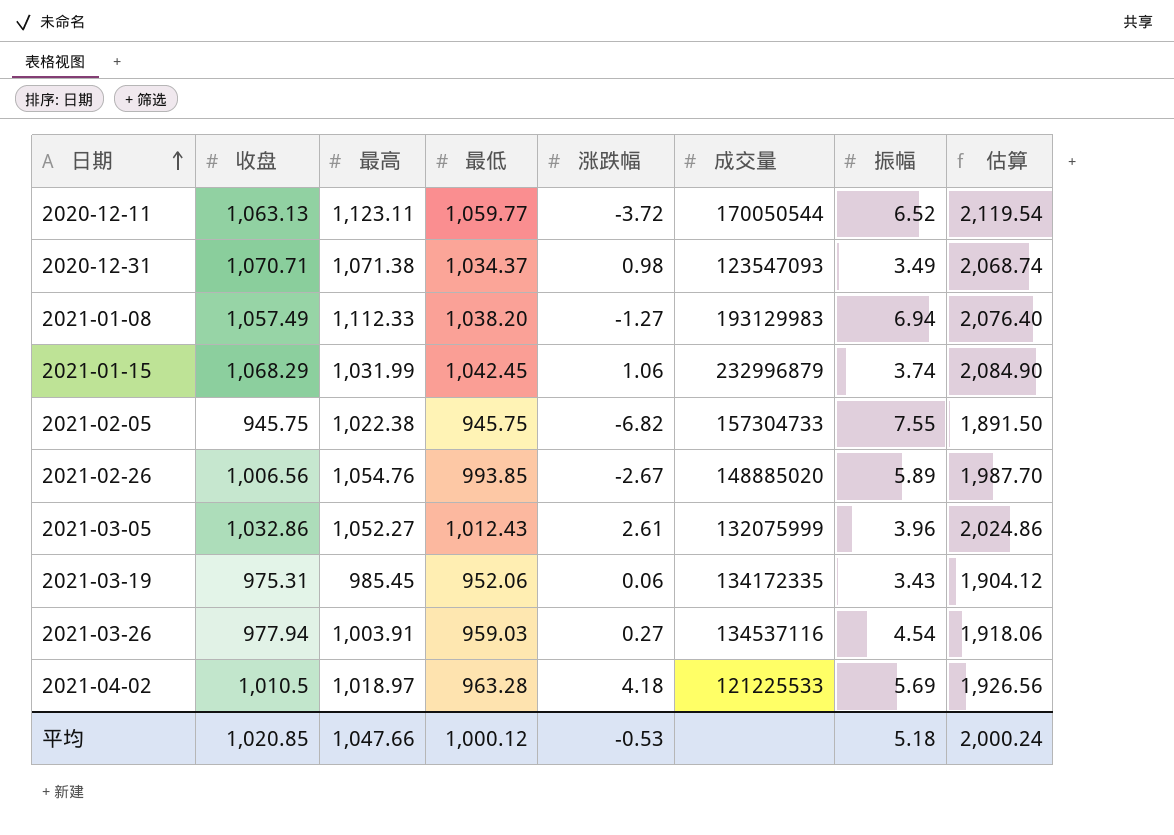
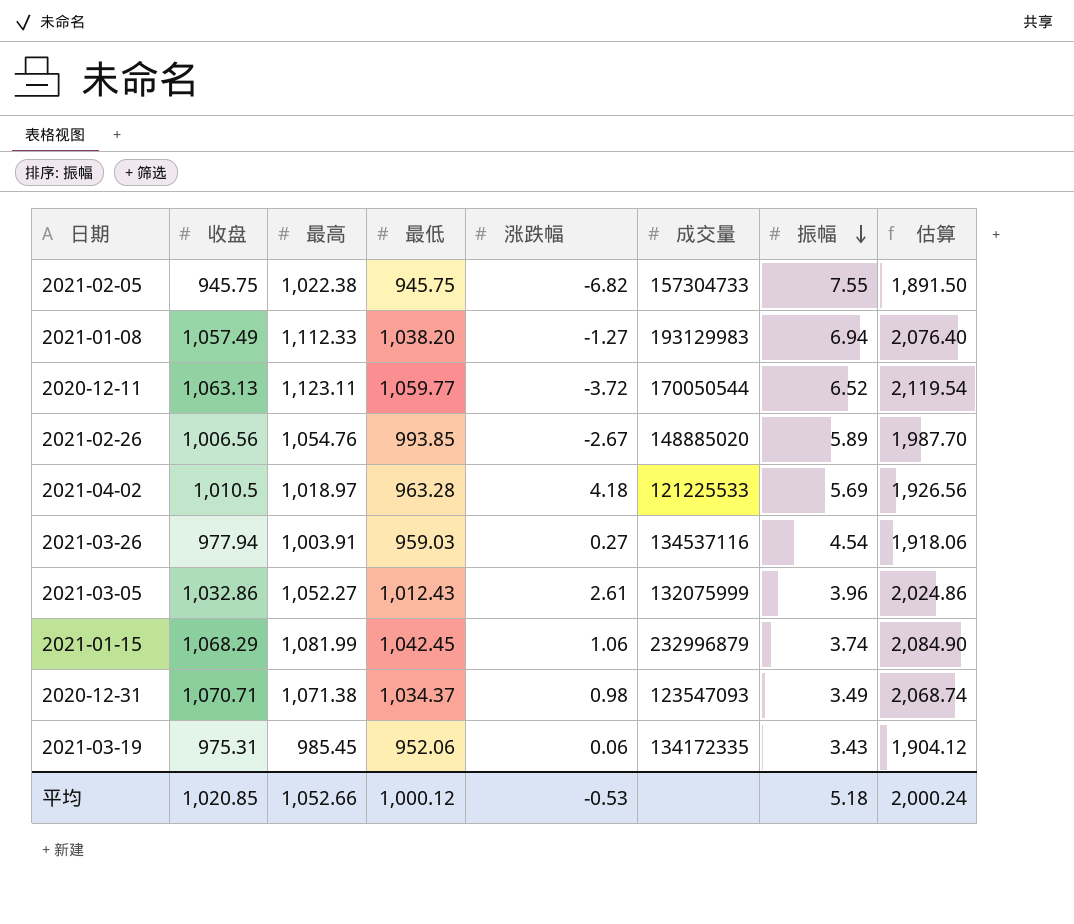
row order: 日期 ascending -> 振幅 descending
2021-01-15 | 最高: 1,031.99 -> 1,081.99
平均 | 最高: 1,047.66 -> 1,052.66

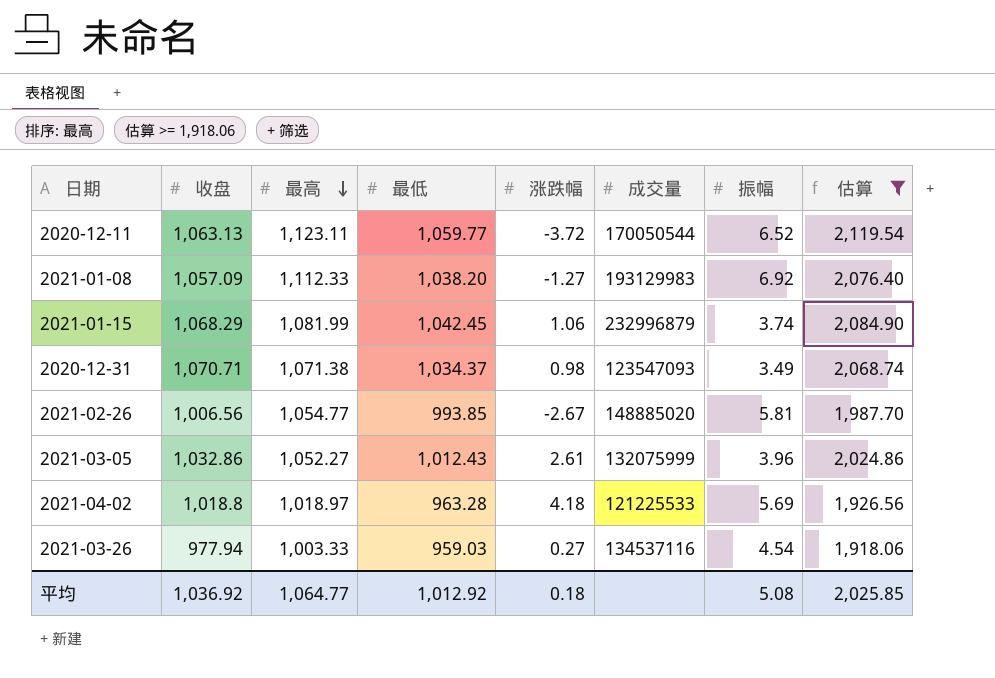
filter: none -> 估算 >= 1,918.06
row order: 振幅 descending -> 最高 descending
2021-01-08 | 收盘: 1,057.49 -> 1,057.09
2021-01-08 | 振幅: 6.94 -> 6.92
2021-02-26 | 最高: 1,054.76 -> 1,054.77
2021-02-26 | 振幅: 5.89 -> 5.81
2021-04-02 | 收盘: 1,010.5 -> 1,018.8
2021-03-26 | 最高: 1,003.91 -> 1,003.33
平均 | 收盘: 1,020.85 -> 1,036.92
平均 | 最高: 1,052.66 -> 1,064.77
平均 | 最低: 1,000.12 -> 1,012.92
平均 | 涨跌幅: -0.53 -> 0.18
平均 | 振幅: 5.18 -> 5.08
平均 | 估算: 2,000.24 -> 2,025.85

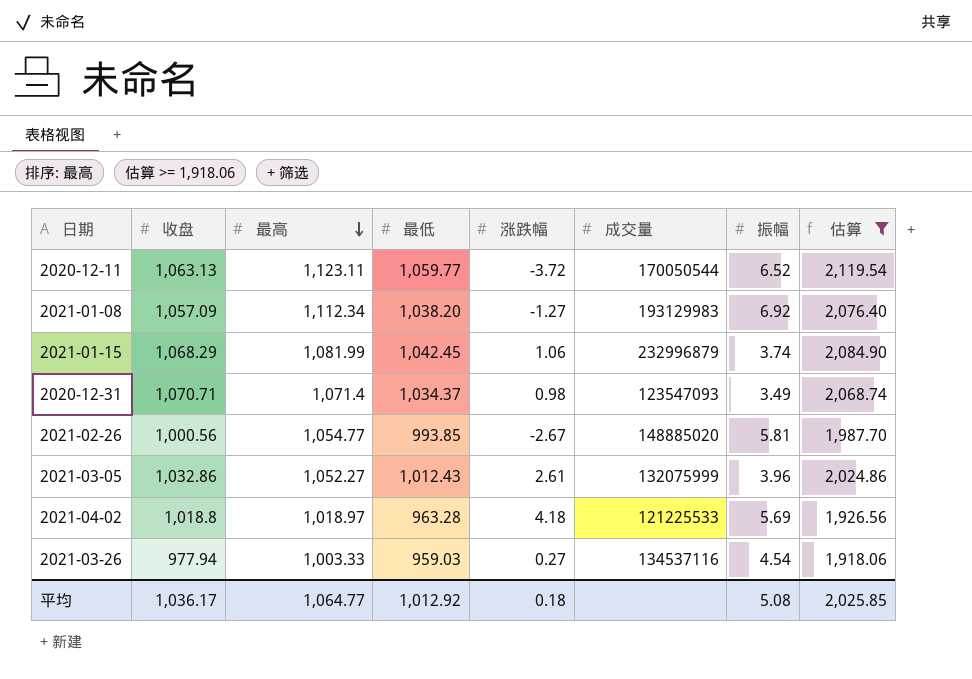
2021-01-08 | 最高: 1,112.33 -> 1,112.34
2020-12-31 | 最高: 1,071.38 -> 1,071.4
2021-02-26 | 收盘: 1,006.56 -> 1,000.56
平均 | 收盘: 1,036.92 -> 1,036.17

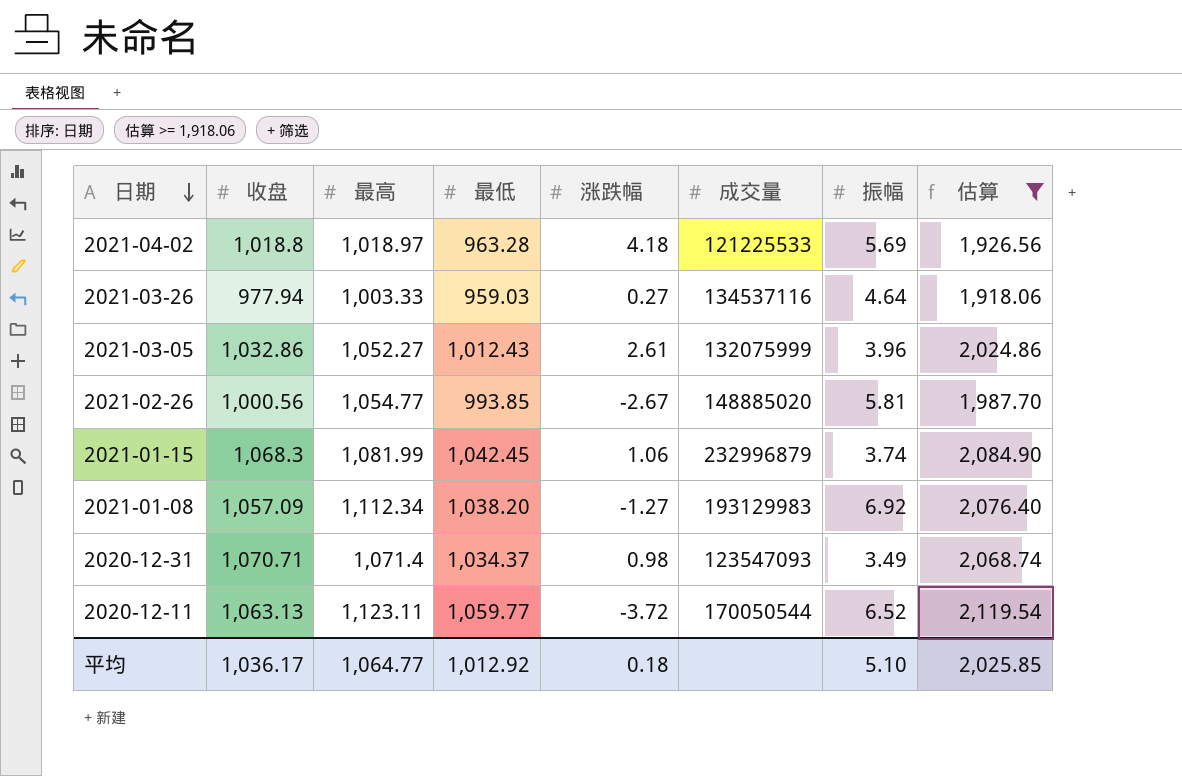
row order: 最高 descending -> 日期 descending
2021-03-26 | 振幅: 4.54 -> 4.64
2021-01-15 | 收盘: 1,068.29 -> 1,068.3
平均 | 振幅: 5.08 -> 5.10

